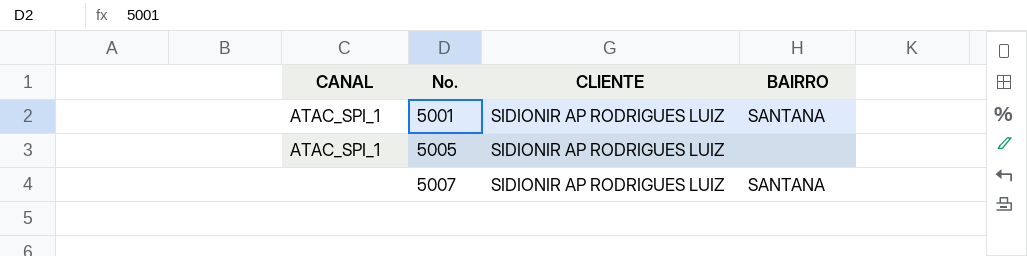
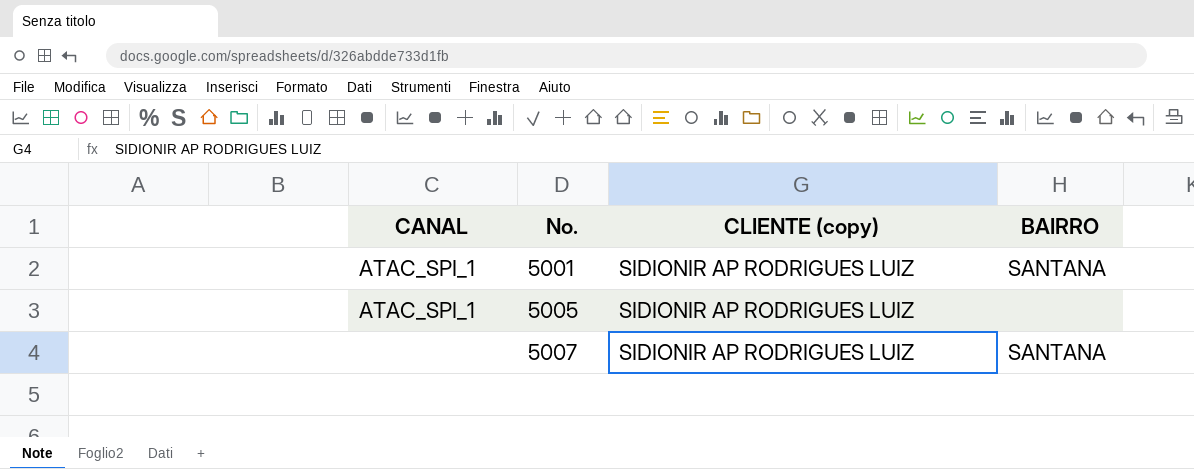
column name: CLIENTE -> CLIENTE (copy)

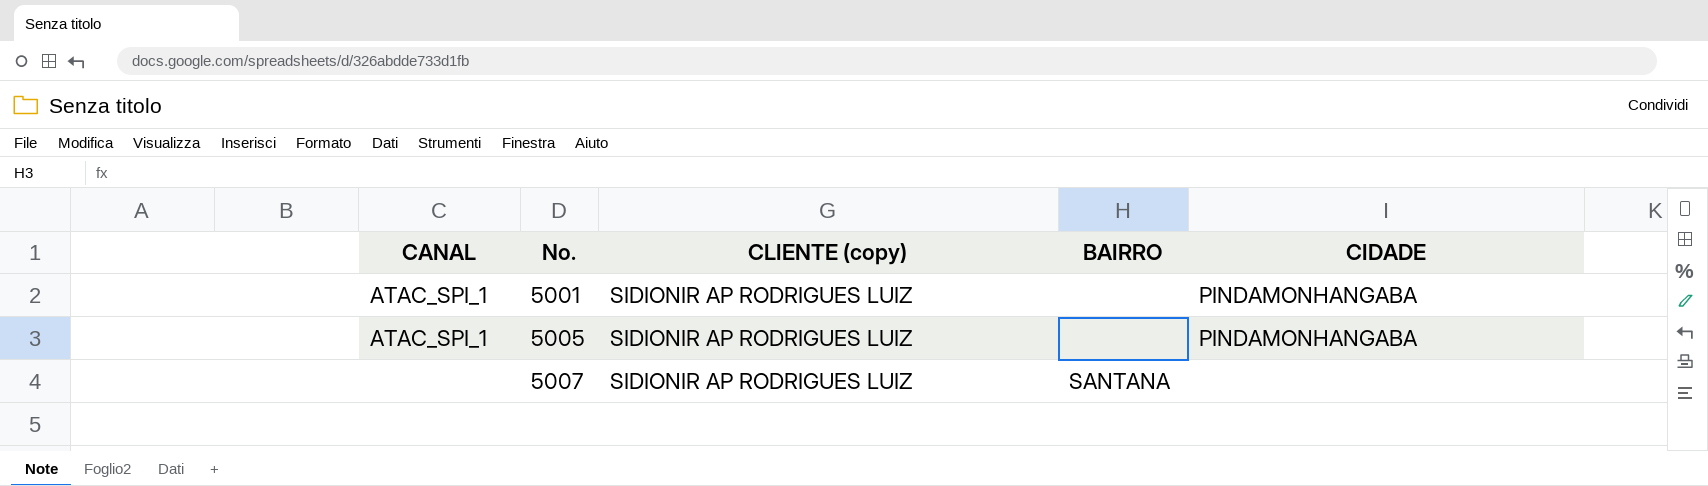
column CIDADE | position: none -> 5
5001 | BAIRRO: SANTANA -> none

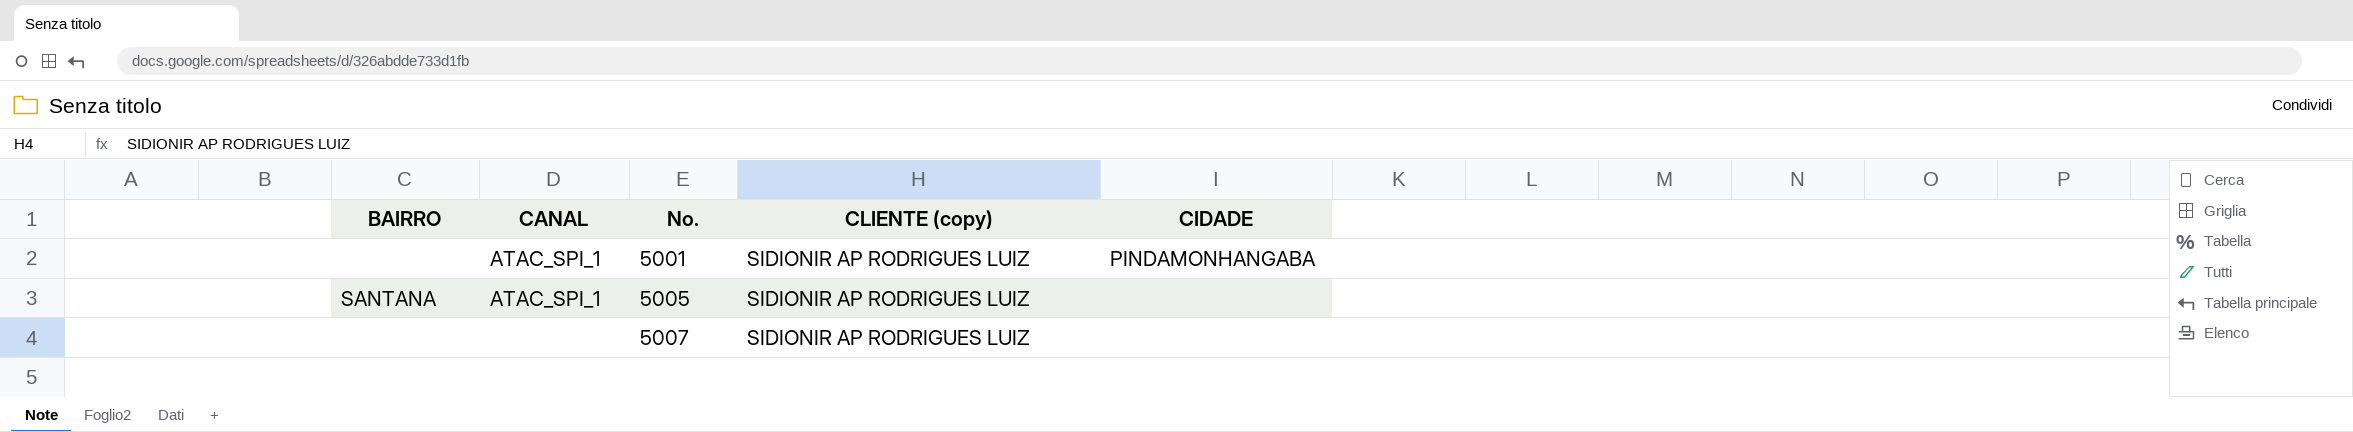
column BAIRRO | position: 4 -> 1
5005 | BAIRRO: none -> SANTANA
5005 | CIDADE: PINDAMONHANGABA -> none
5007 | BAIRRO: SANTANA -> none

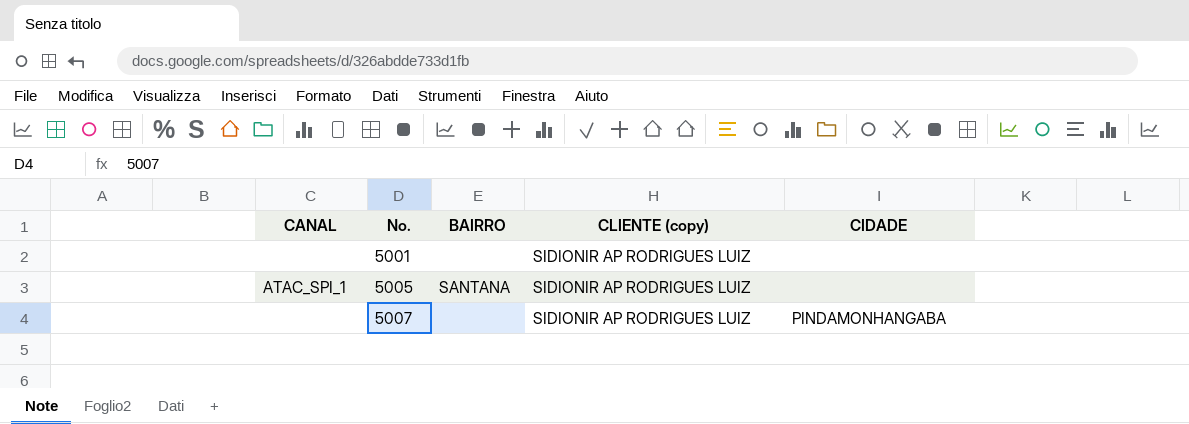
column BAIRRO | position: 1 -> 3
5001 | CANAL: ATAC_SPI_1 -> none
5001 | CIDADE: PINDAMONHANGABA -> none
5007 | CIDADE: none -> PINDAMONHANGABA

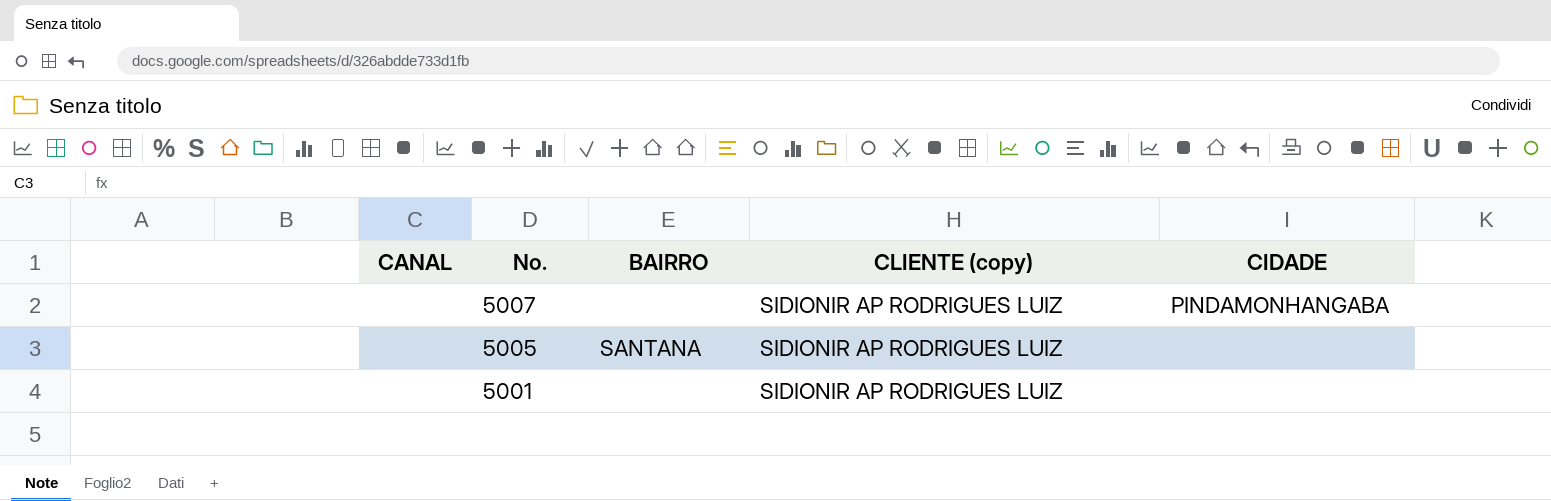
row order: No. ascending -> No. descending
5005 | CANAL: ATAC_SPI_1 -> none

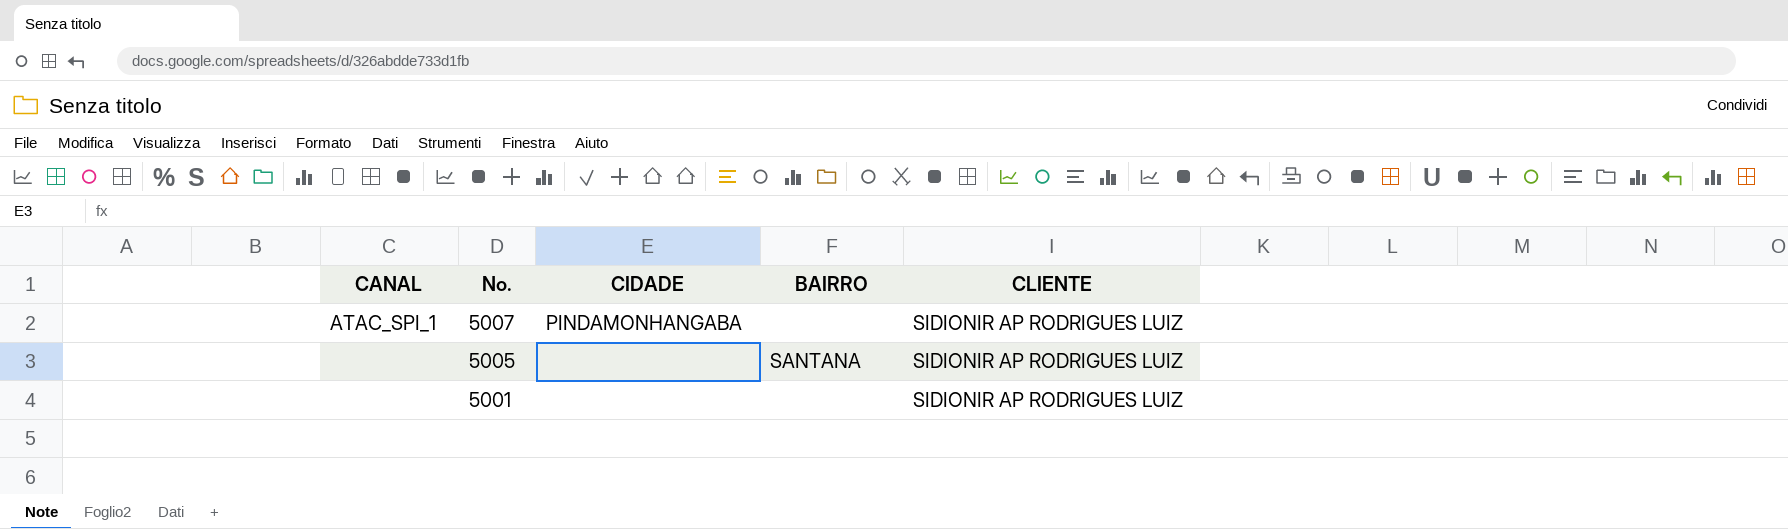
column CIDADE | position: 5 -> 3
column name: CLIENTE (copy) -> CLIENTE
5007 | CANAL: none -> ATAC_SPI_1

